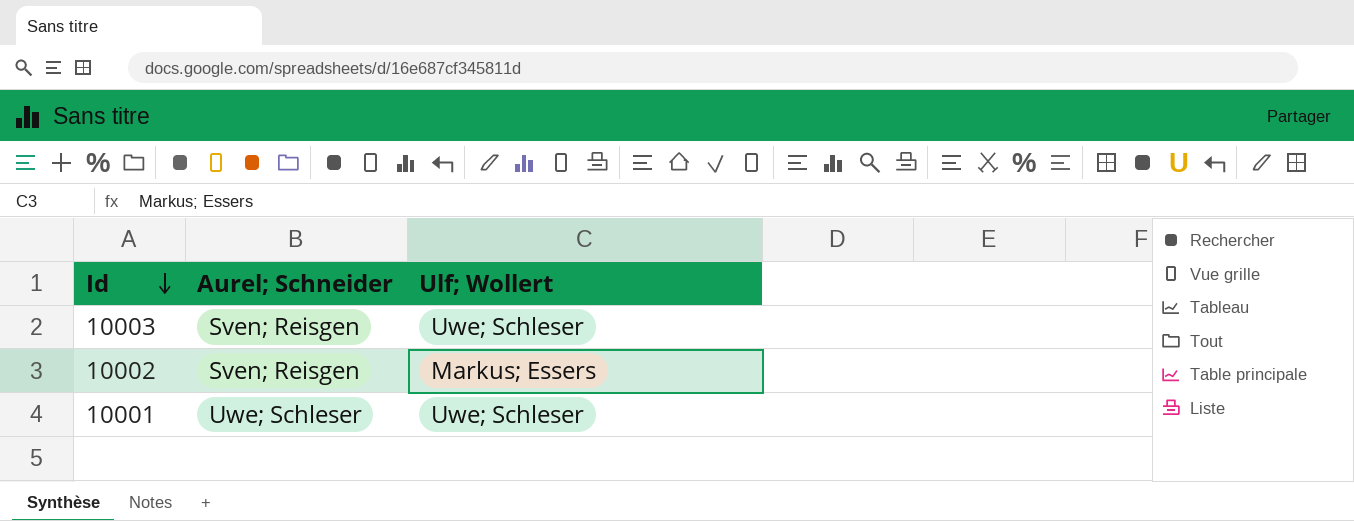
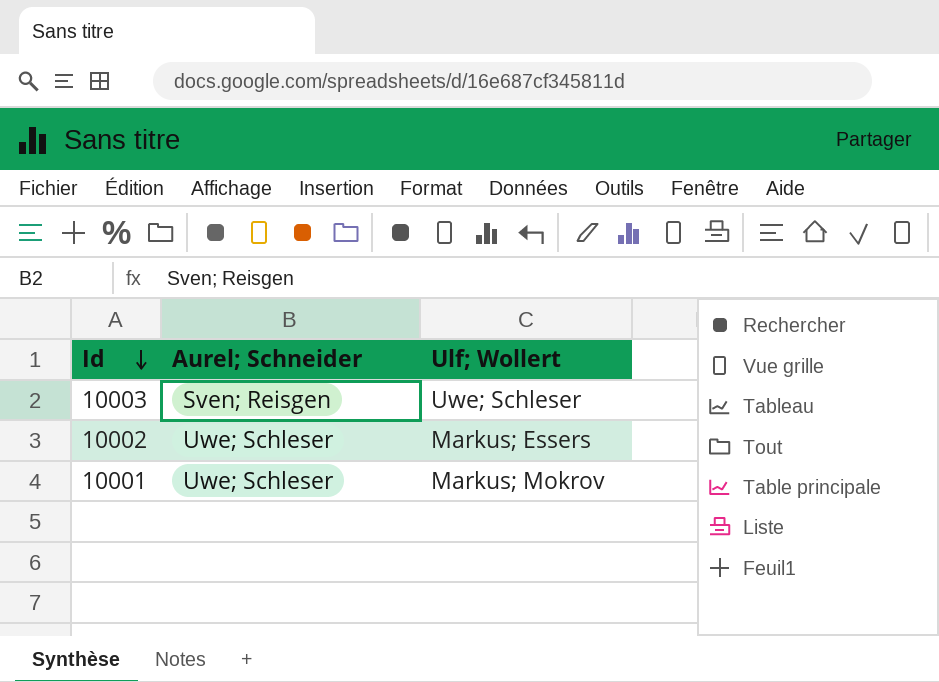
10002 | Aurel; Schneider: Sven; Reisgen -> Uwe; Schleser
10001 | Ulf; Wollert: Uwe; Schleser -> Markus; Mokrov

